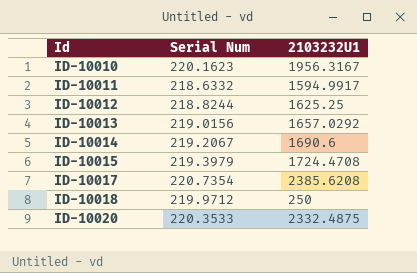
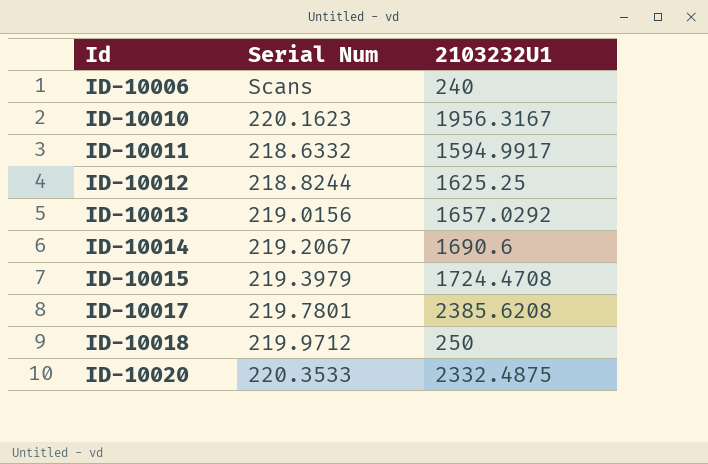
row ID-10006: none -> Scans | 240
ID-10017 | Serial Num: 220.7354 -> 219.7801

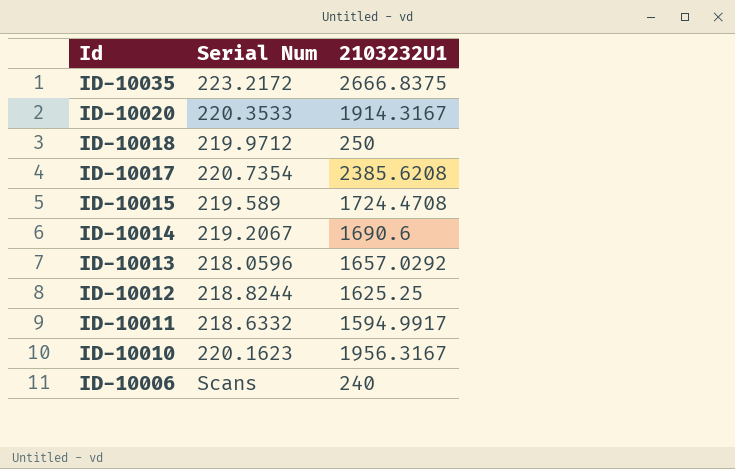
row order: Id ascending -> Id descending
row ID-10035: none -> 223.2172 | 2666.8375
ID-10020 | 2103232U1: 2332.4875 -> 1914.3167
ID-10017 | Serial Num: 219.7801 -> 220.7354
ID-10015 | Serial Num: 219.3979 -> 219.589
ID-10013 | Serial Num: 219.0156 -> 218.0596

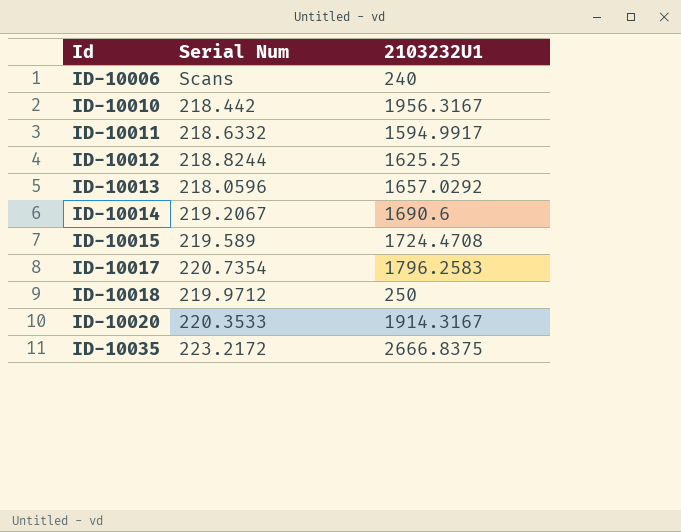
row order: Id descending -> Id ascending
ID-10010 | Serial Num: 220.1623 -> 218.442
ID-10017 | 2103232U1: 2385.6208 -> 1796.2583

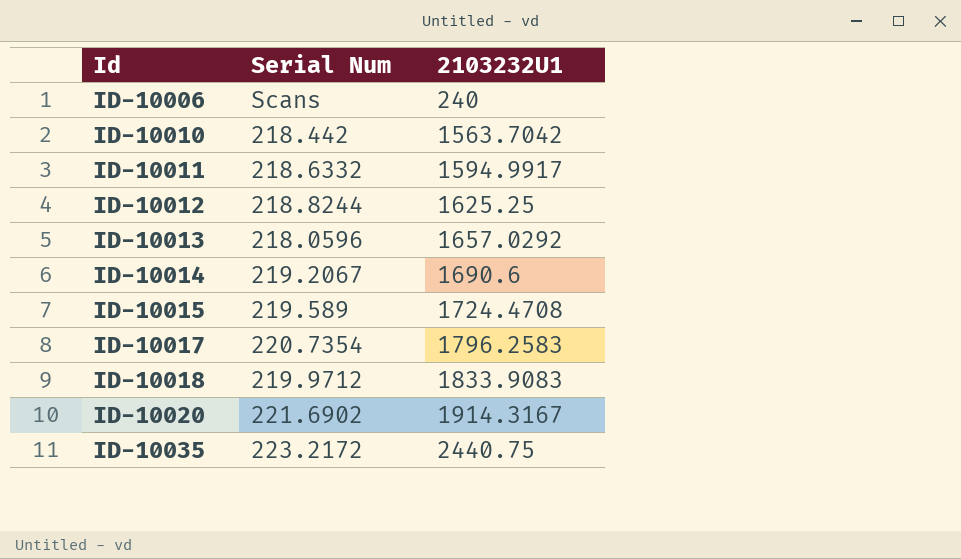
ID-10010 | 2103232U1: 1956.3167 -> 1563.7042
ID-10018 | 2103232U1: 250 -> 1833.9083
ID-10020 | Serial Num: 220.3533 -> 221.6902
ID-10035 | 2103232U1: 2666.8375 -> 2440.75

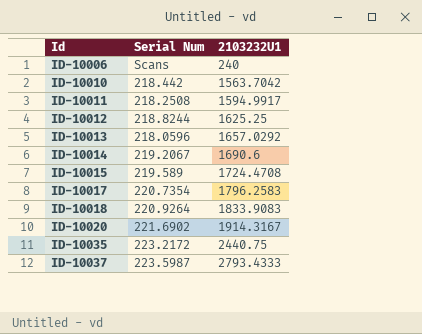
ID-10011 | Serial Num: 218.6332 -> 218.2508
ID-10018 | Serial Num: 219.9712 -> 220.9264
row ID-10037: none -> 223.5987 | 2793.4333

